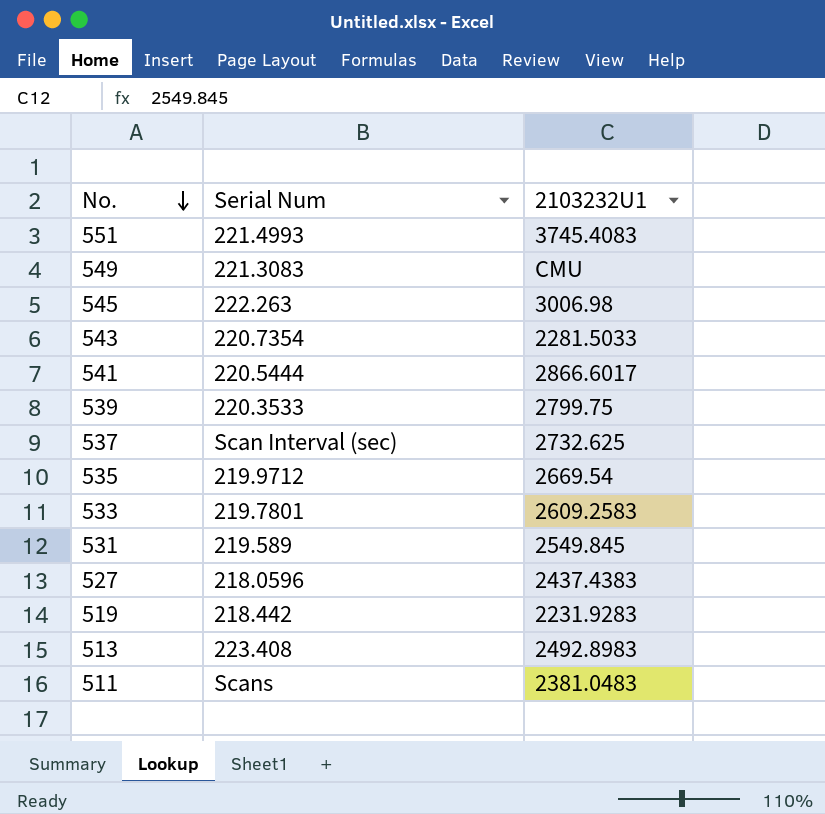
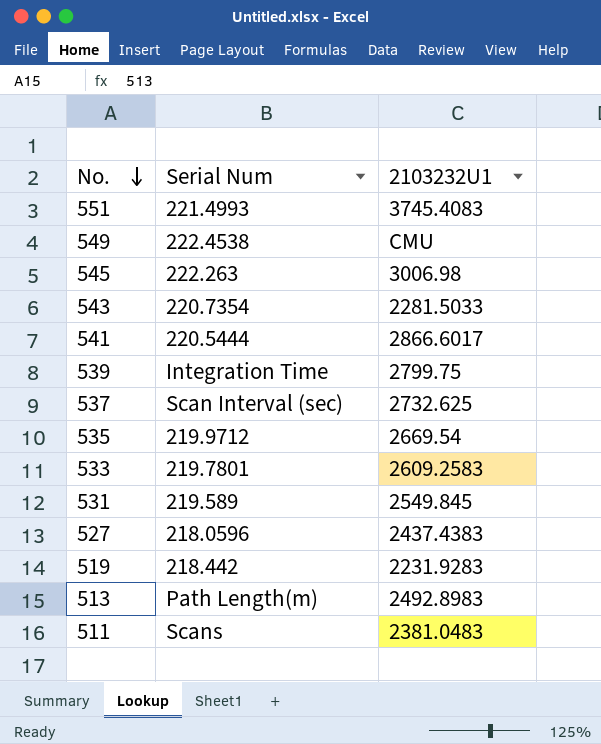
549 | Serial Num: 221.3083 -> 222.4538
539 | Serial Num: 220.3533 -> Integration Time
513 | Serial Num: 223.408 -> Path Length(m)

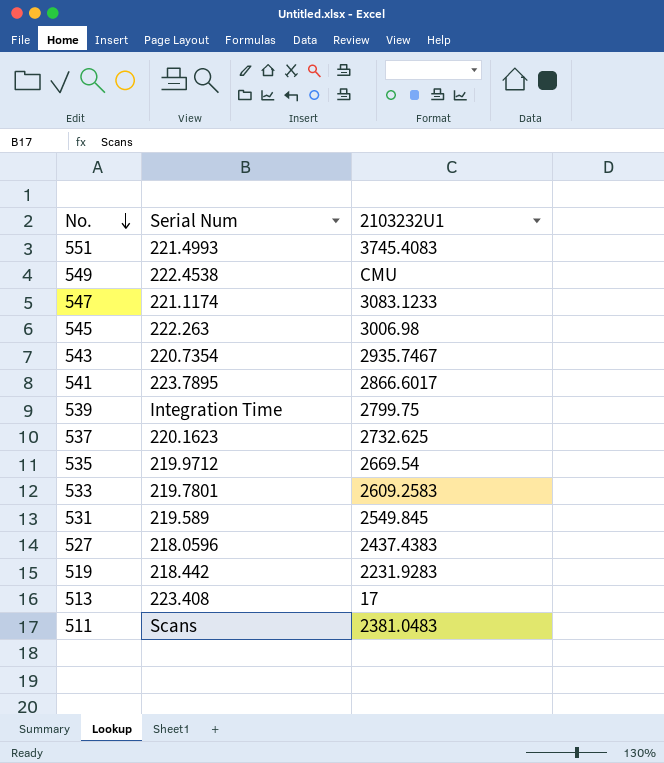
row 547: none -> 221.1174 | 3083.1233
543 | 2103232U1: 2281.5033 -> 2935.7467
541 | Serial Num: 220.5444 -> 223.7895
537 | Serial Num: Scan Interval (sec) -> 220.1623
513 | Serial Num: Path Length(m) -> 223.408
513 | 2103232U1: 2492.8983 -> 17

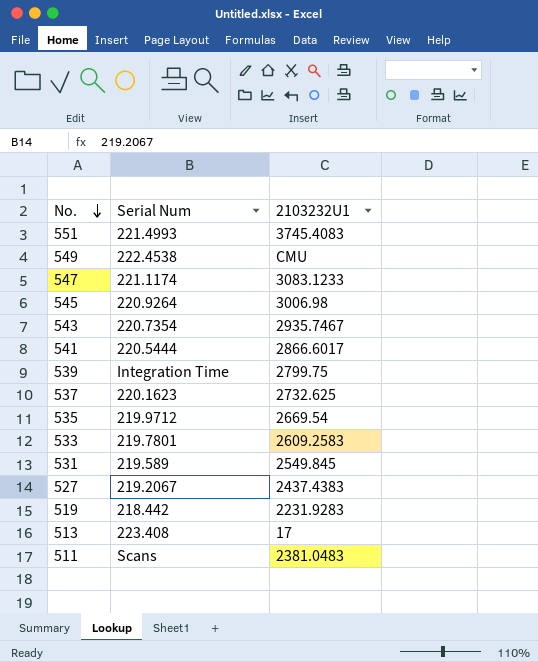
545 | Serial Num: 222.263 -> 220.9264
541 | Serial Num: 223.7895 -> 220.5444
527 | Serial Num: 218.0596 -> 219.2067

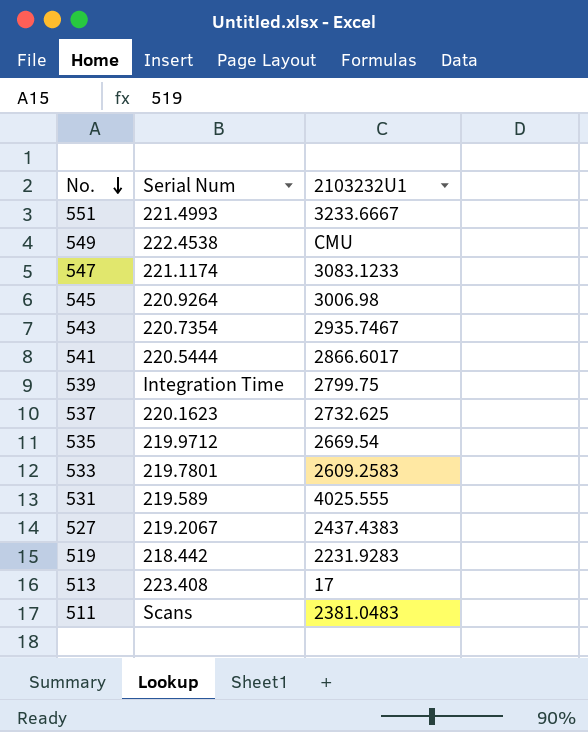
551 | 2103232U1: 3745.4083 -> 3233.6667
531 | 2103232U1: 2549.845 -> 4025.555

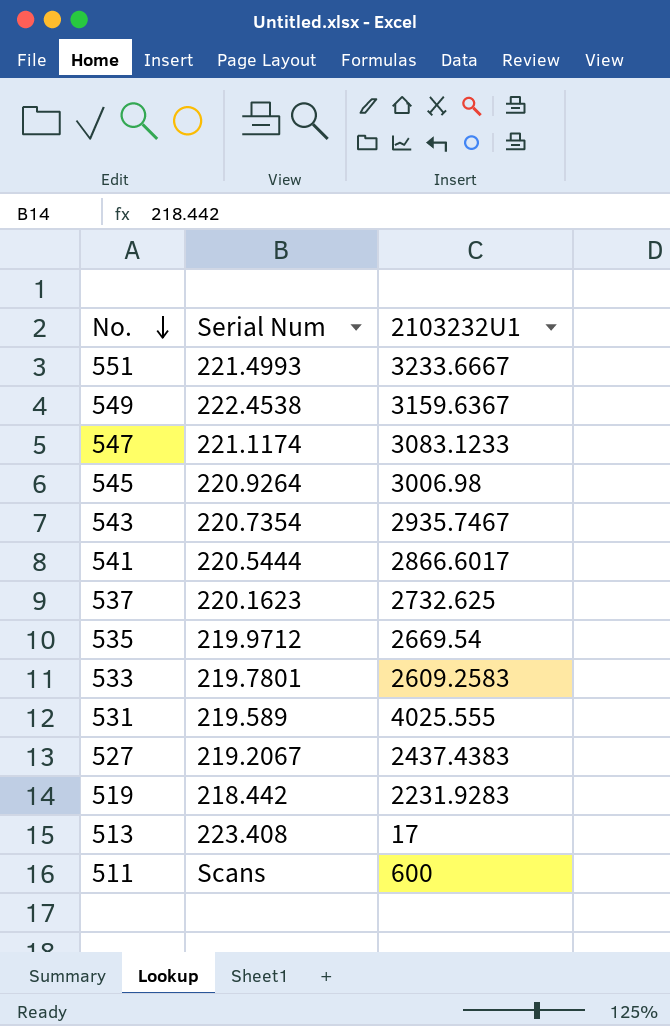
row 539: Integration Time | 2799.75 -> none
549 | 2103232U1: CMU -> 3159.6367
511 | 2103232U1: 2381.0483 -> 600

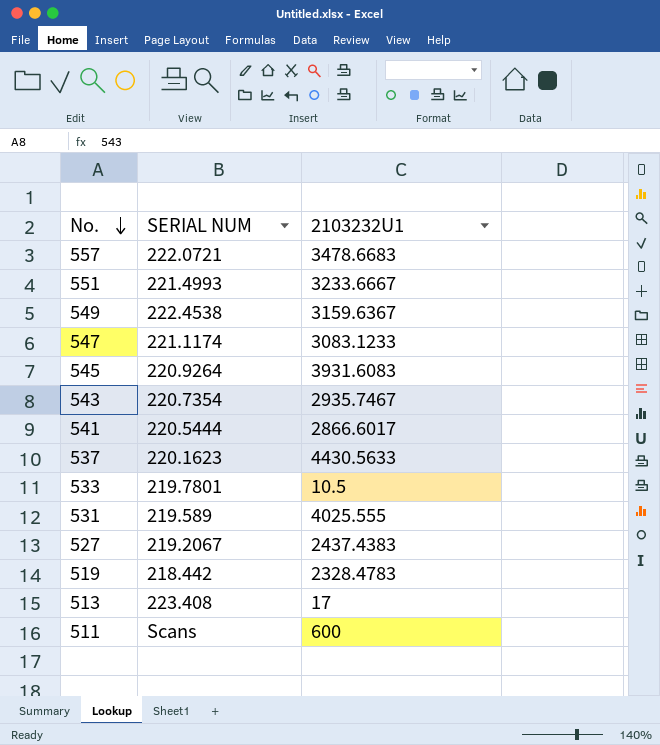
column name: Serial Num -> SERIAL NUM
row 535: 219.9712 | 2669.54 -> none
row 557: none -> 222.0721 | 3478.6683
545 | 2103232U1: 3006.98 -> 3931.6083
537 | 2103232U1: 2732.625 -> 4430.5633
533 | 2103232U1: 2609.2583 -> 10.5
519 | 2103232U1: 2231.9283 -> 2328.4783

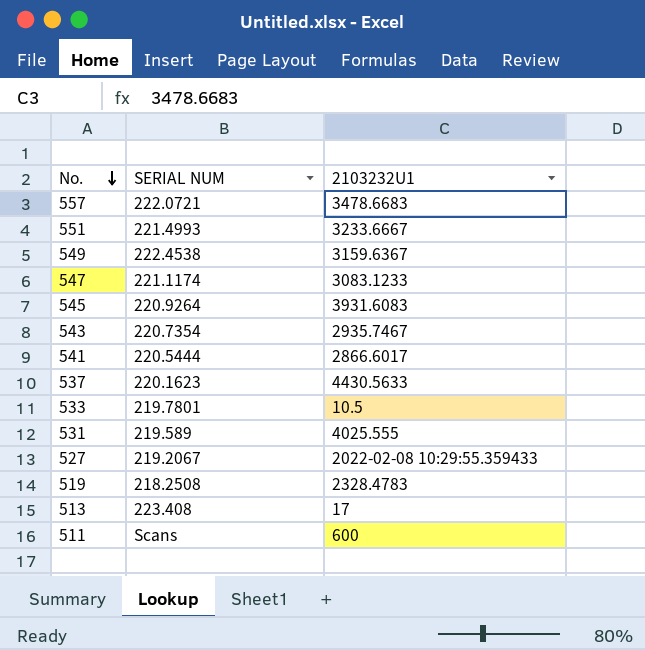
527 | 2103232U1: 2437.4383 -> 2022-02-08 10:29:55.359433
519 | SERIAL NUM: 218.442 -> 218.2508

